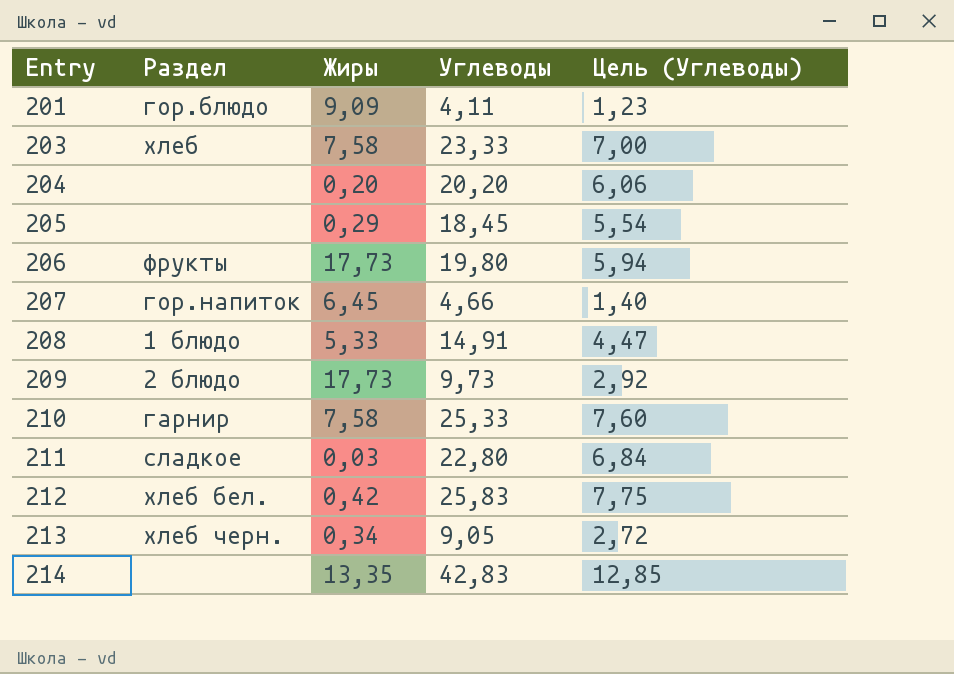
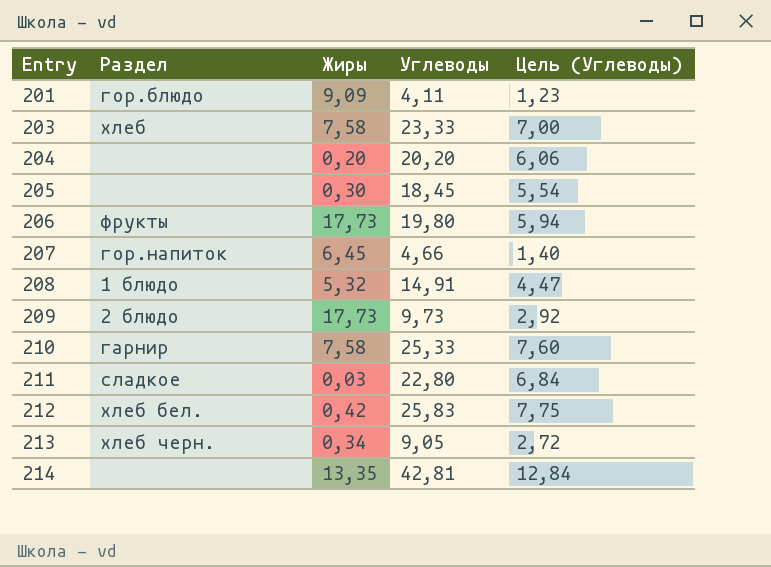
205 | Жиры: 0,29 -> 0,30
208 | Жиры: 5,33 -> 5,32
214 | Углеводы: 42,83 -> 42,81
214 | Цель (Углеводы): 12,85 -> 12,84

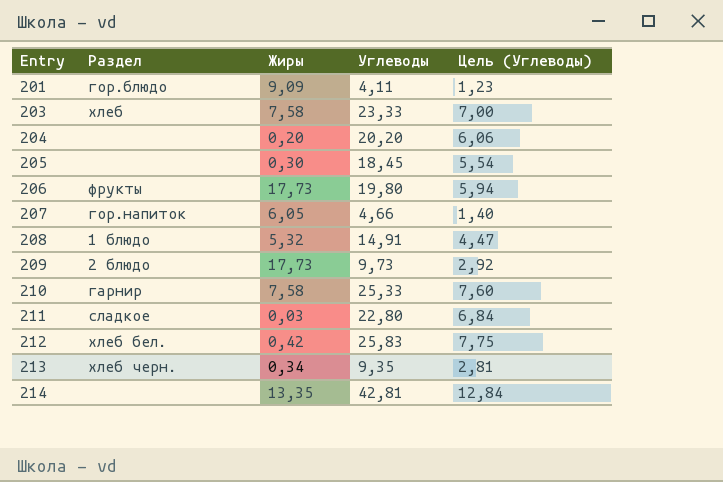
207 | Жиры: 6,45 -> 6,05
213 | Углеводы: 9,05 -> 9,35
213 | Цель (Углеводы): 2,72 -> 2,81

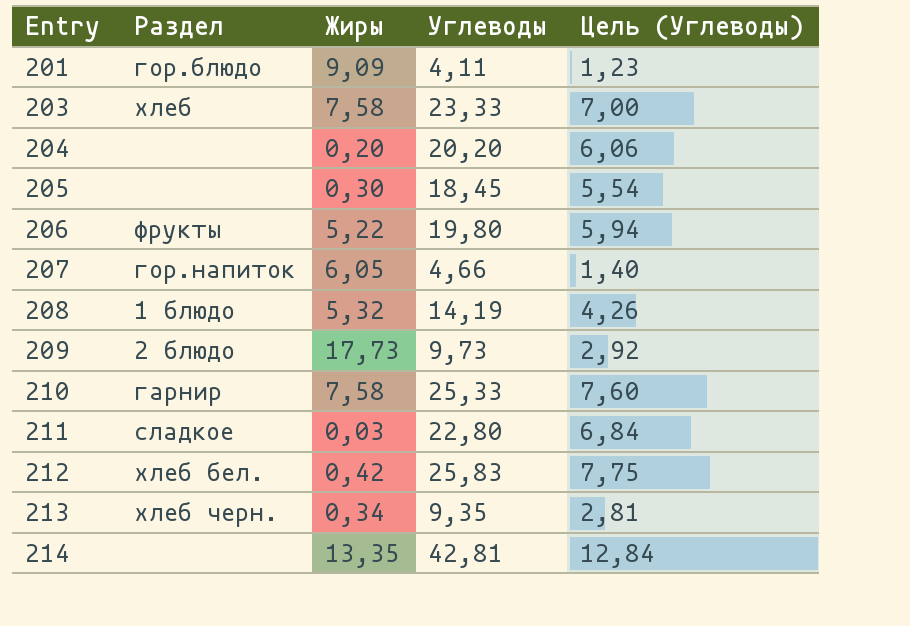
206 | Жиры: 17,73 -> 5,22
208 | Углеводы: 14,91 -> 14,19
208 | Цель (Углеводы): 4,47 -> 4,26

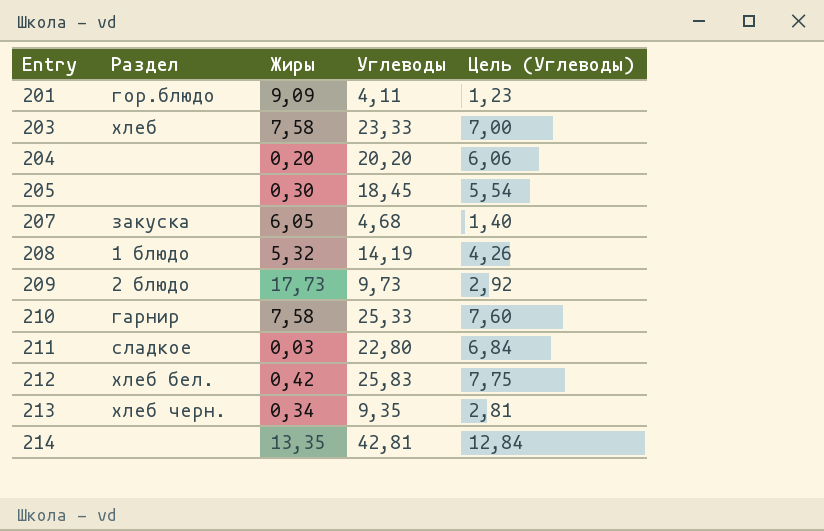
row 206: фрукты | 5,22 | 19,80 | 5,94 -> none
207 | Раздел: гор.напиток -> закуска
207 | Углеводы: 4,66 -> 4,68

